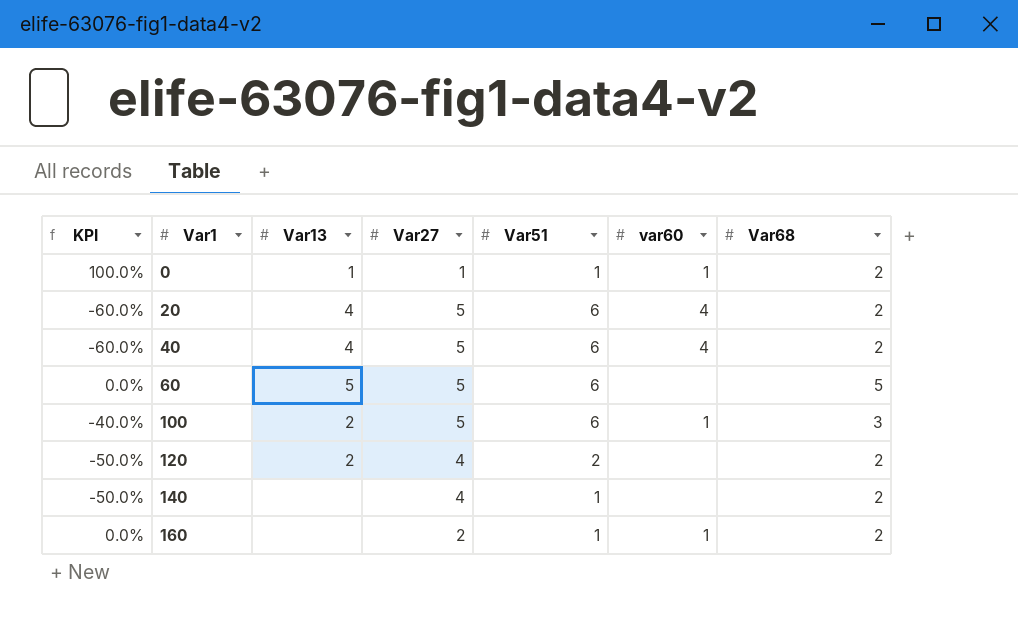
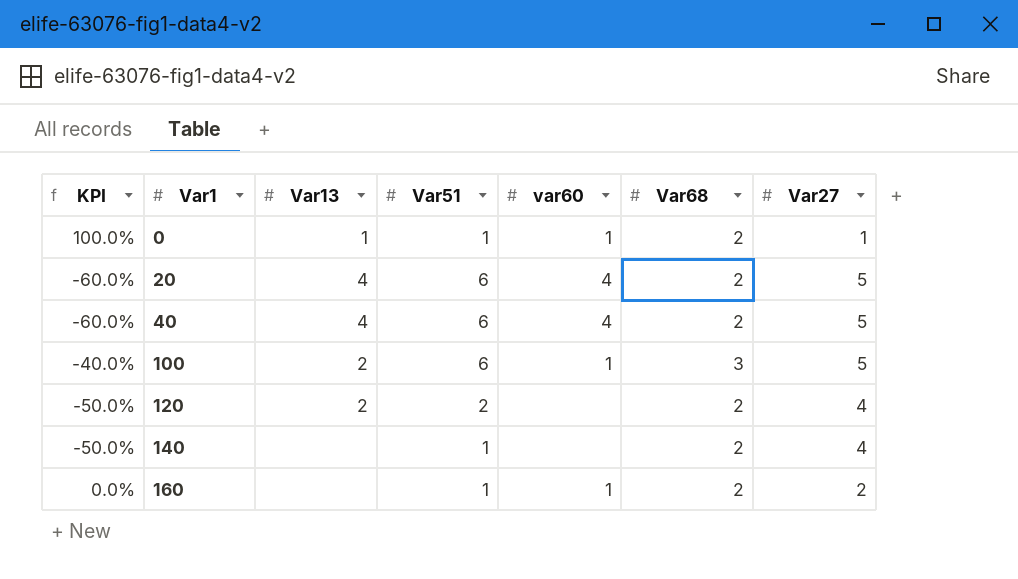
column Var27 | position: 4 -> 7
row 60: 0.0% | 5 | 5 | 6 | none | 5 -> none

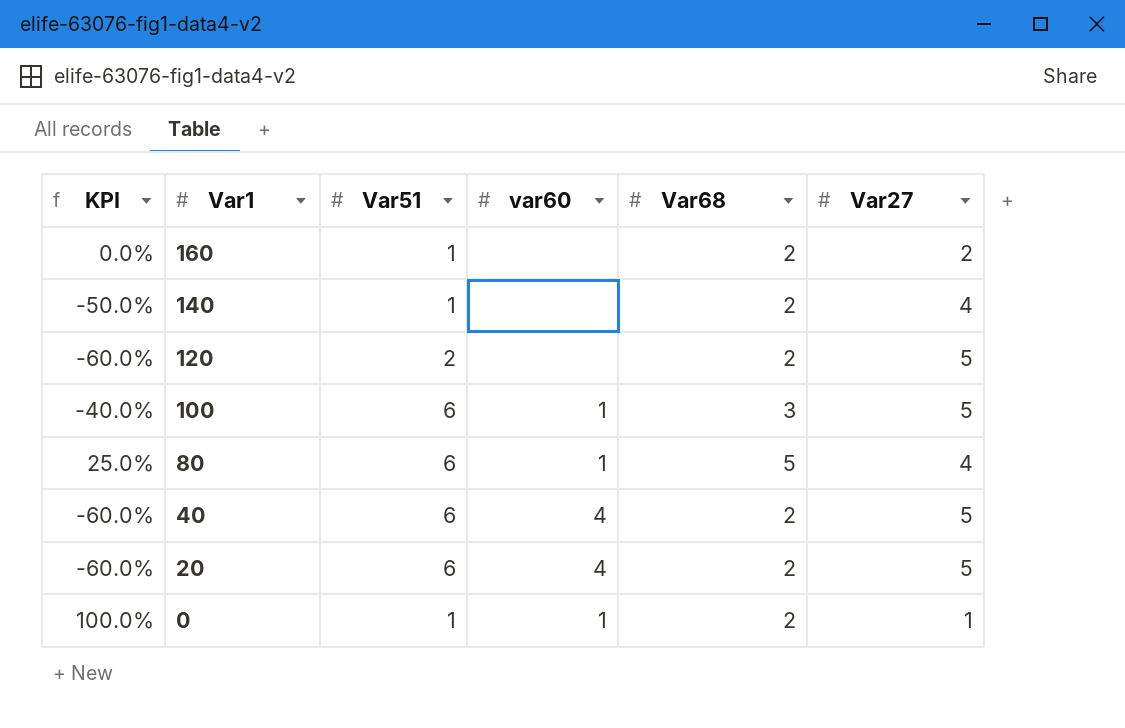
row order: Var1 ascending -> Var1 descending
column Var13 | position: 3 -> none
160 | var60: 1 -> none
120 | KPI: -50.0% -> -60.0%
120 | Var27: 4 -> 5
row 80: none -> 25.0% | 6 | 1 | 5 | 4

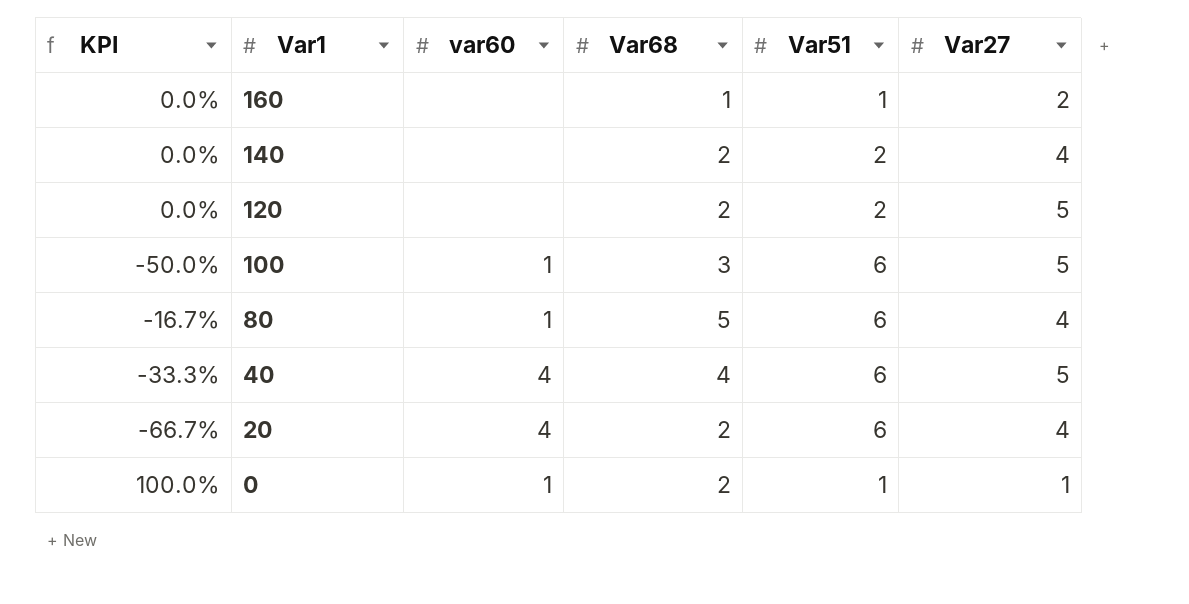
column KPI | formula: ([Var68] - [Var27]) / [Var27] -> ([Var68] - [Var51]) / [Var51]
column Var51 | position: 3 -> 5
160 | Var68: 2 -> 1
140 | Var51: 1 -> 2
40 | Var68: 2 -> 4
20 | Var27: 5 -> 4

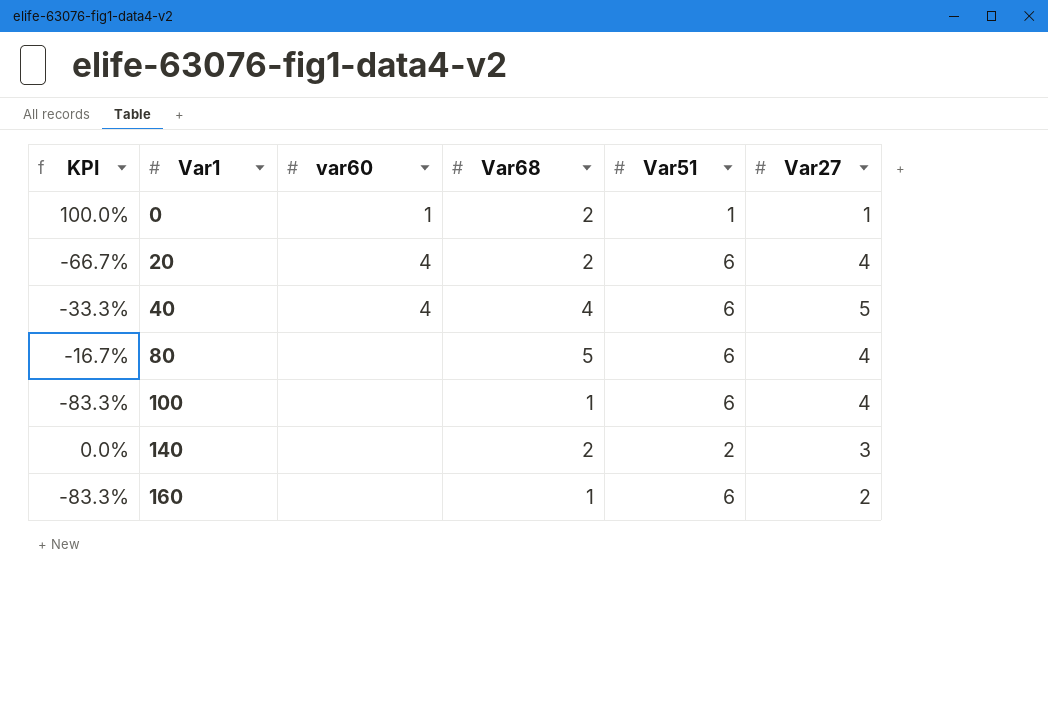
row order: Var1 descending -> Var1 ascending
row 120: 0.0% | none | 2 | 2 | 5 -> none
80 | var60: 1 -> none
100 | KPI: -50.0% -> -83.3%
100 | var60: 1 -> none
100 | Var68: 3 -> 1
100 | Var27: 5 -> 4
140 | Var27: 4 -> 3
160 | KPI: 0.0% -> -83.3%
160 | Var51: 1 -> 6

